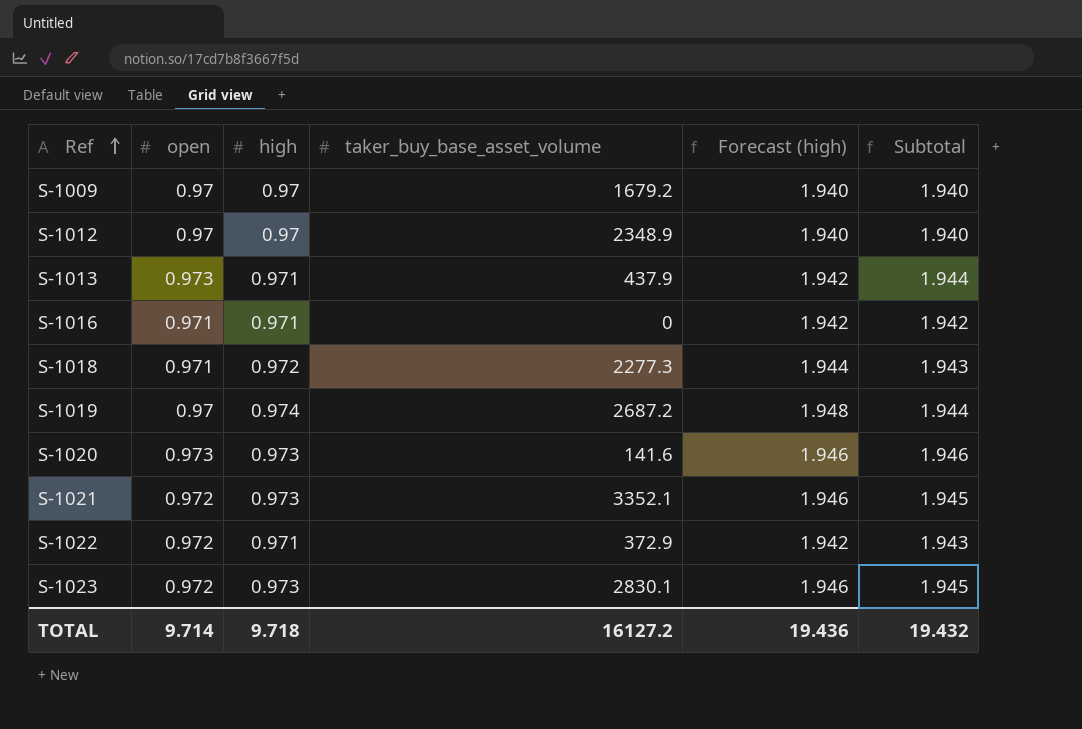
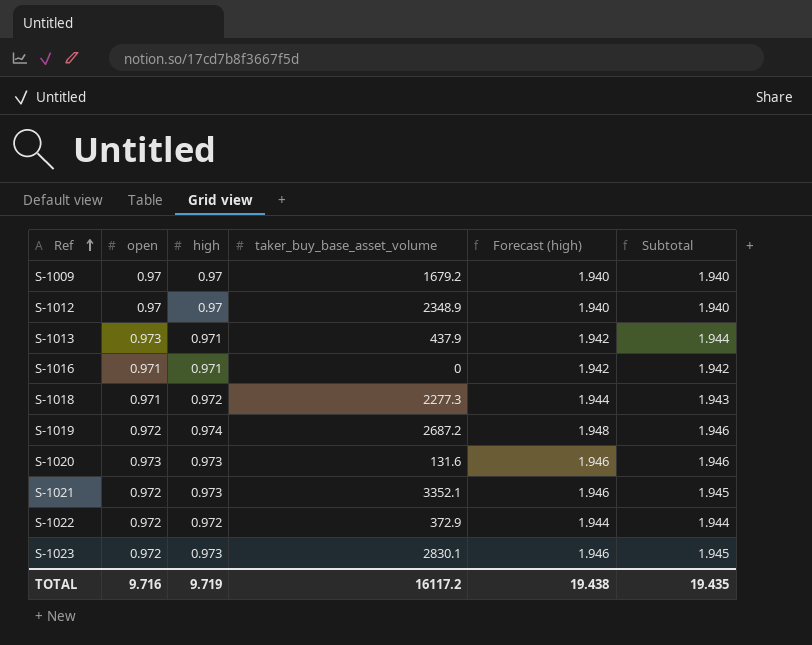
S-1019 | open: 0.97 -> 0.972
S-1019 | Subtotal: 1.944 -> 1.946
S-1020 | taker_buy_base_asset_volume: 141.6 -> 131.6
S-1022 | high: 0.971 -> 0.972
S-1022 | Forecast (high): 1.942 -> 1.944
S-1022 | Subtotal: 1.943 -> 1.944
TOTAL | open: 9.714 -> 9.716
TOTAL | high: 9.718 -> 9.719
TOTAL | taker_buy_base_asset_volume: 16127.2 -> 16117.2
TOTAL | Forecast (high): 19.436 -> 19.438
TOTAL | Subtotal: 19.432 -> 19.435

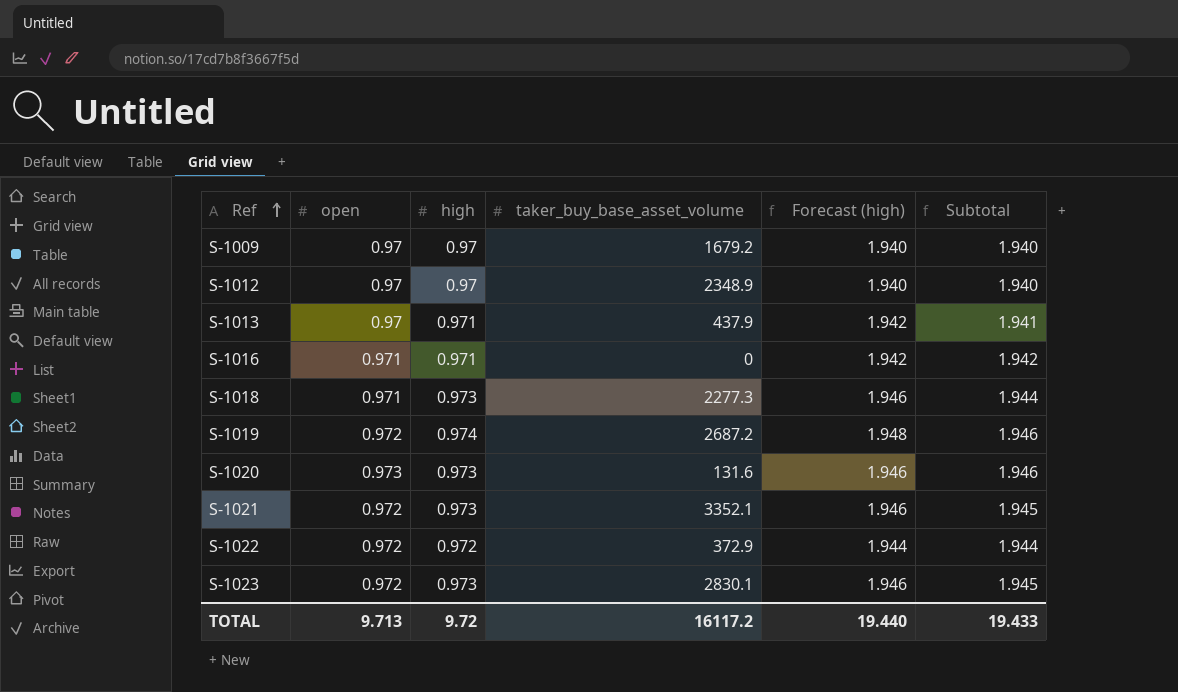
S-1013 | open: 0.973 -> 0.97
S-1013 | Subtotal: 1.944 -> 1.941
S-1018 | high: 0.972 -> 0.973
S-1018 | Forecast (high): 1.944 -> 1.946
S-1018 | Subtotal: 1.943 -> 1.944
TOTAL | open: 9.716 -> 9.713
TOTAL | high: 9.719 -> 9.72
TOTAL | Forecast (high): 19.438 -> 19.440
TOTAL | Subtotal: 19.435 -> 19.433

